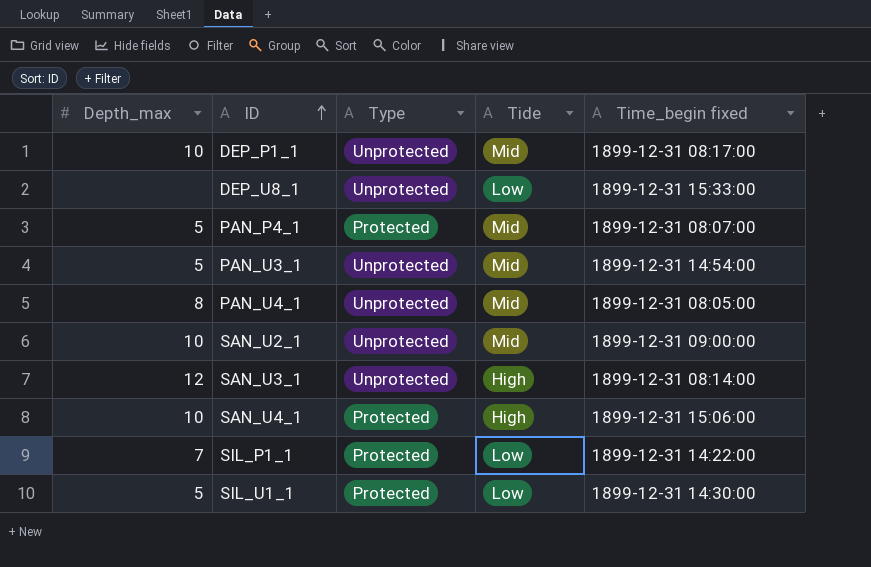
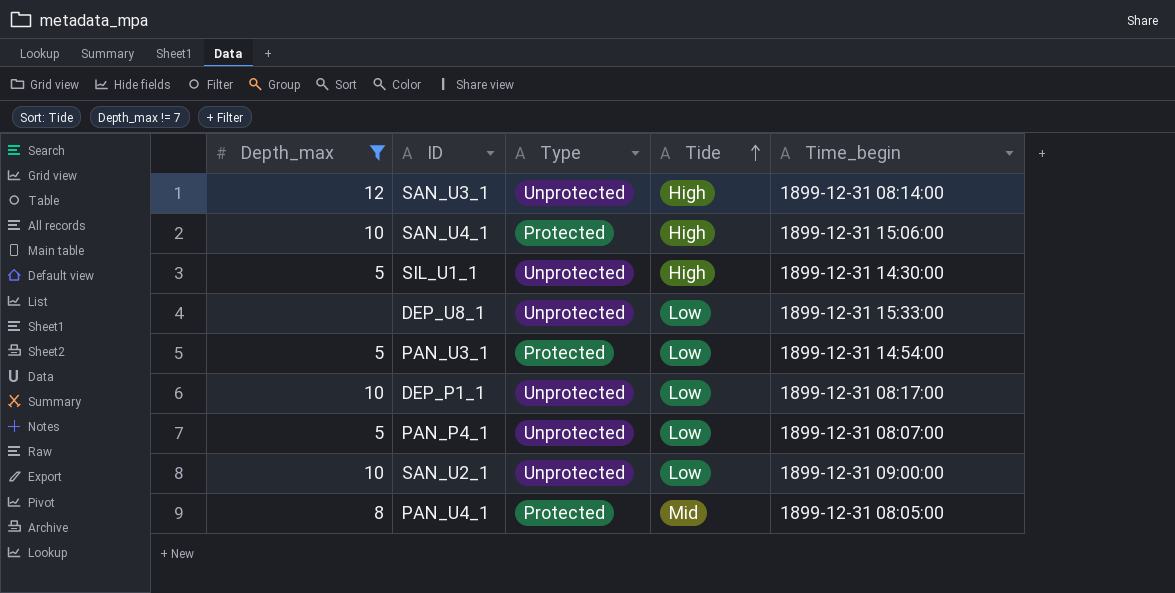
filter: none -> Depth_max != 7
row order: ID ascending -> Tide ascending
column name: Time_begin fixed -> Time_begin
SIL_U1_1 | Type: Protected -> Unprotected
SIL_U1_1 | Tide: Low -> High
PAN_U3_1 | Type: Unprotected -> Protected
PAN_U3_1 | Tide: Mid -> Low
DEP_P1_1 | Tide: Mid -> Low
PAN_P4_1 | Type: Protected -> Unprotected
PAN_P4_1 | Tide: Mid -> Low
SAN_U2_1 | Tide: Mid -> Low
PAN_U4_1 | Type: Unprotected -> Protected

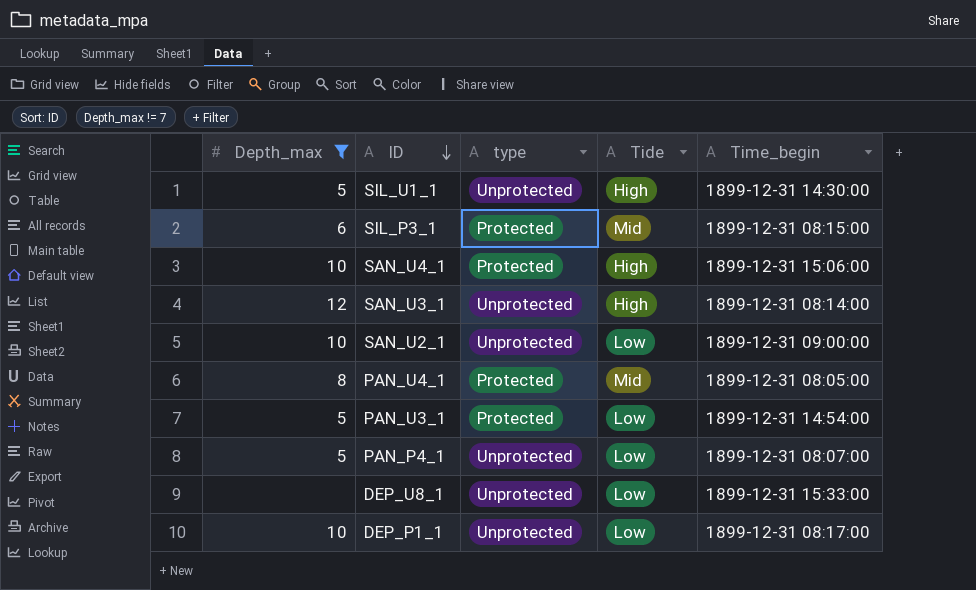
row order: Tide ascending -> ID descending
column name: Type -> type
row SIL_P3_1: none -> 6 | Protected | Mid | 1899-12-31 08:15:00

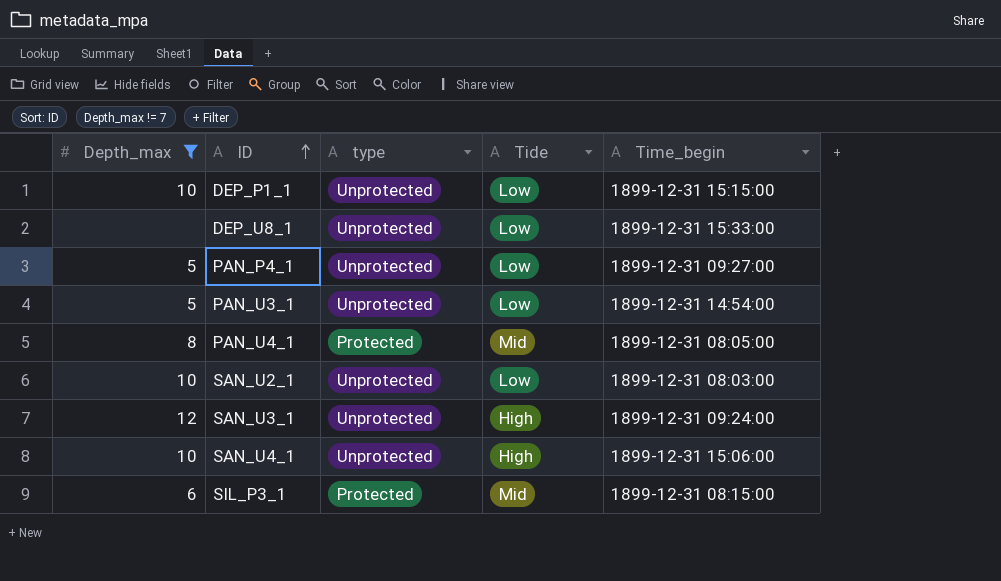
row order: ID descending -> ID ascending
row SIL_U1_1: 5 | Unprotected | High | 1899-12-31 14:30:00 -> none
DEP_P1_1 | Time_begin: 1899-12-31 08:17:00 -> 1899-12-31 15:15:00
PAN_P4_1 | Time_begin: 1899-12-31 08:07:00 -> 1899-12-31 09:27:00
PAN_U3_1 | type: Protected -> Unprotected
SAN_U2_1 | Time_begin: 1899-12-31 09:00:00 -> 1899-12-31 08:03:00
SAN_U3_1 | Time_begin: 1899-12-31 08:14:00 -> 1899-12-31 09:24:00
SAN_U4_1 | type: Protected -> Unprotected

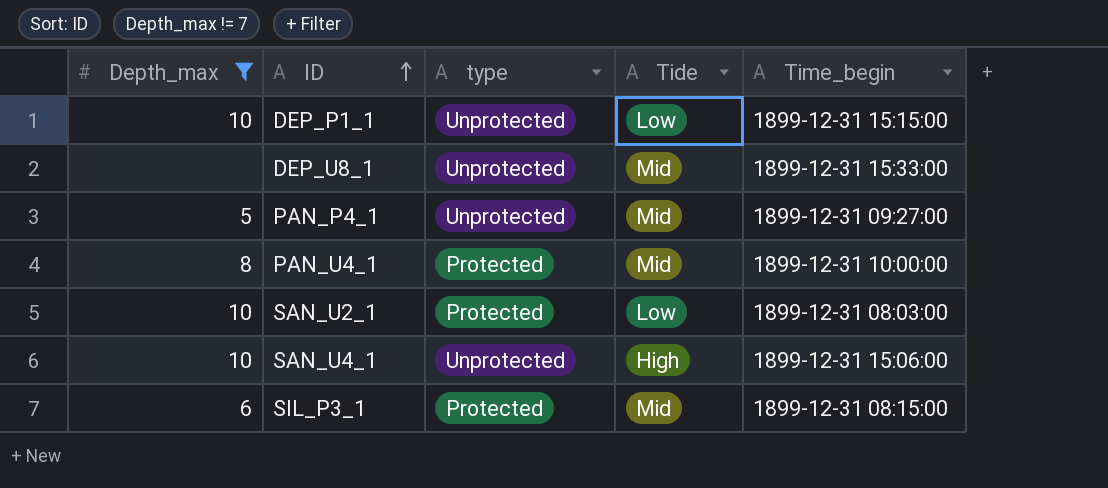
row PAN_U3_1: 5 | Unprotected | Low | 1899-12-31 14:54:00 -> none
row SAN_U3_1: 12 | Unprotected | High | 1899-12-31 09:24:00 -> none
DEP_U8_1 | Tide: Low -> Mid
PAN_P4_1 | Tide: Low -> Mid
PAN_U4_1 | Time_begin: 1899-12-31 08:05:00 -> 1899-12-31 10:00:00
SAN_U2_1 | type: Unprotected -> Protected

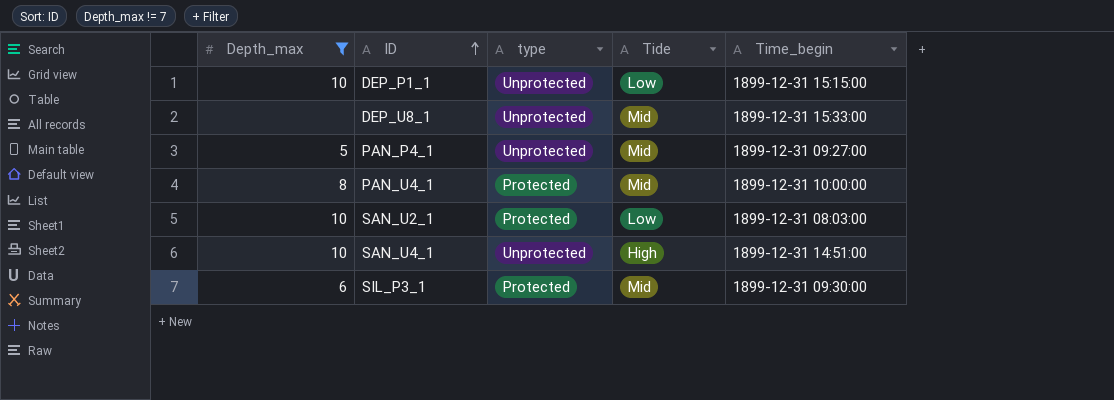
SAN_U4_1 | Time_begin: 1899-12-31 15:06:00 -> 1899-12-31 14:51:00
SIL_P3_1 | Time_begin: 1899-12-31 08:15:00 -> 1899-12-31 09:30:00

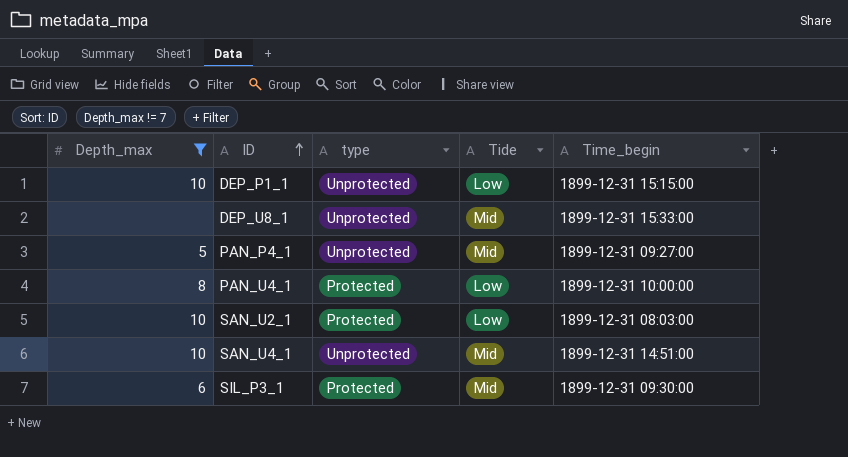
PAN_U4_1 | Tide: Mid -> Low
SAN_U4_1 | Tide: High -> Mid

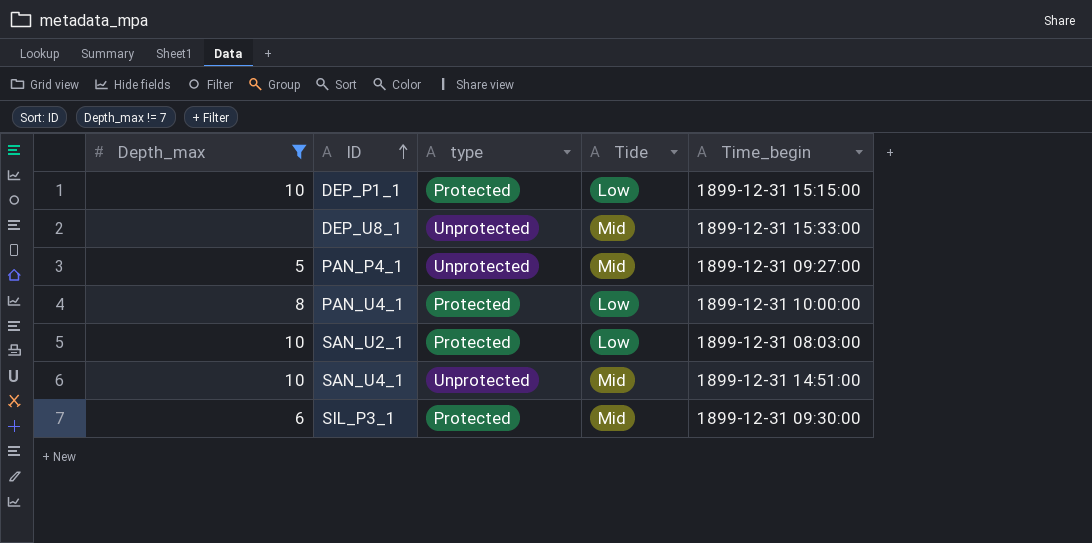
DEP_P1_1 | type: Unprotected -> Protected

